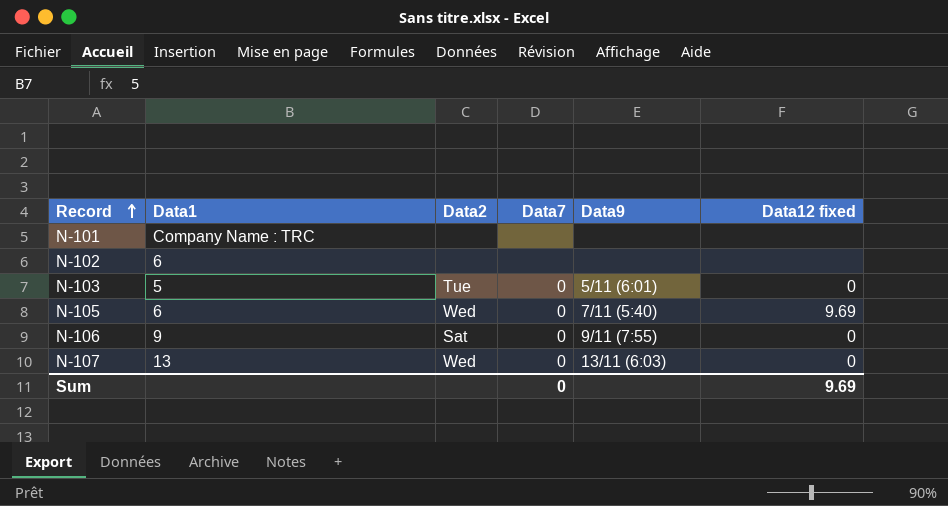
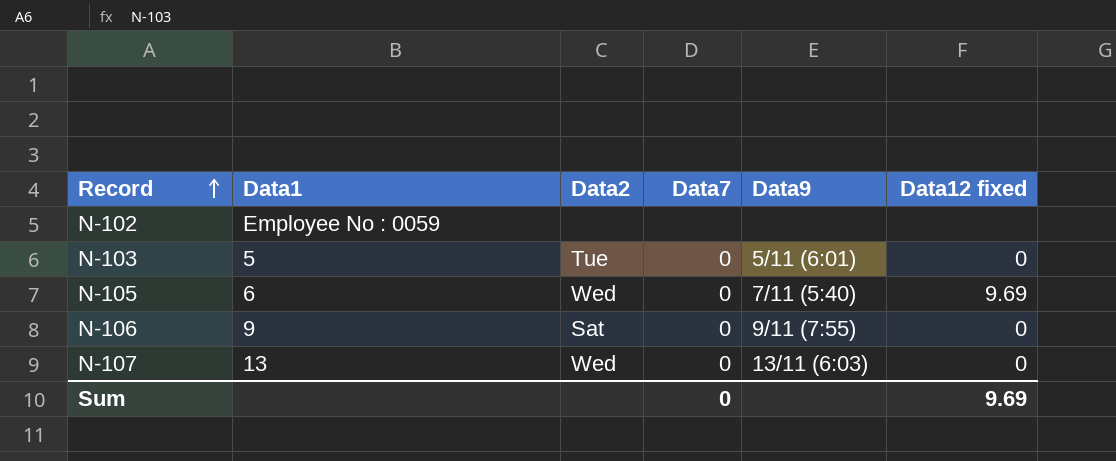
row N-101: Company Name : TRC | none | none | none | none -> none
N-102 | Data1: 6 -> Employee No : 0059

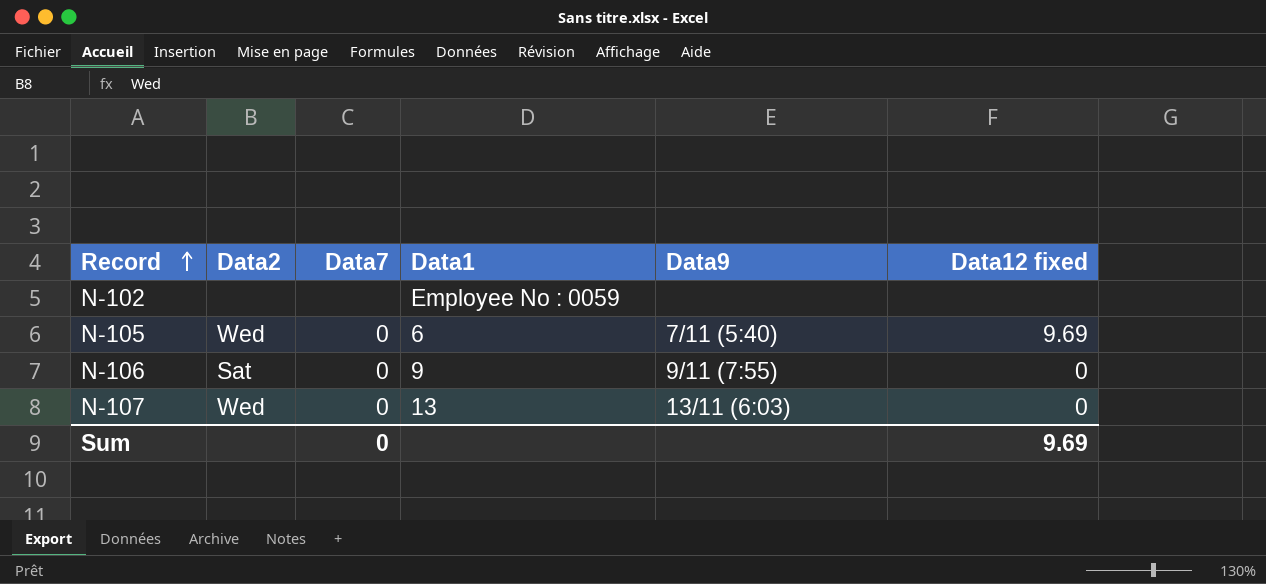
column Data1 | position: 2 -> 4
row N-103: 5 | Tue | 0 | 5/11 (6:01) | 0 -> none

